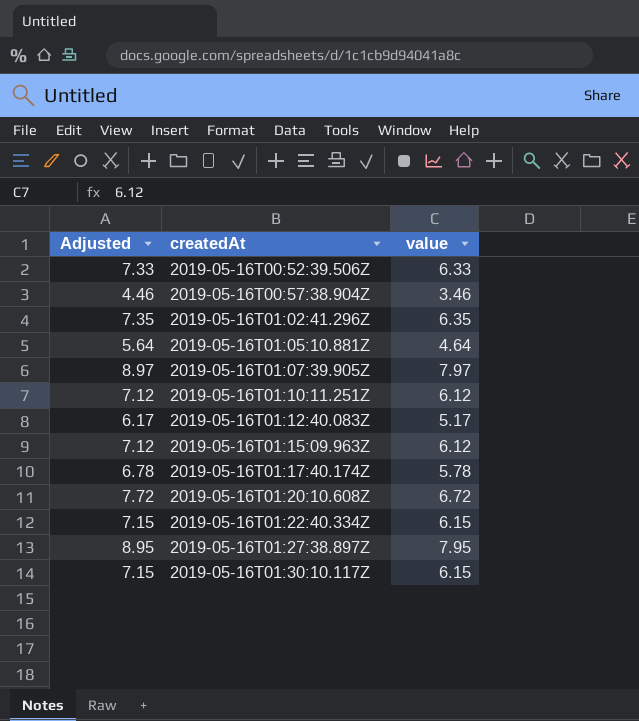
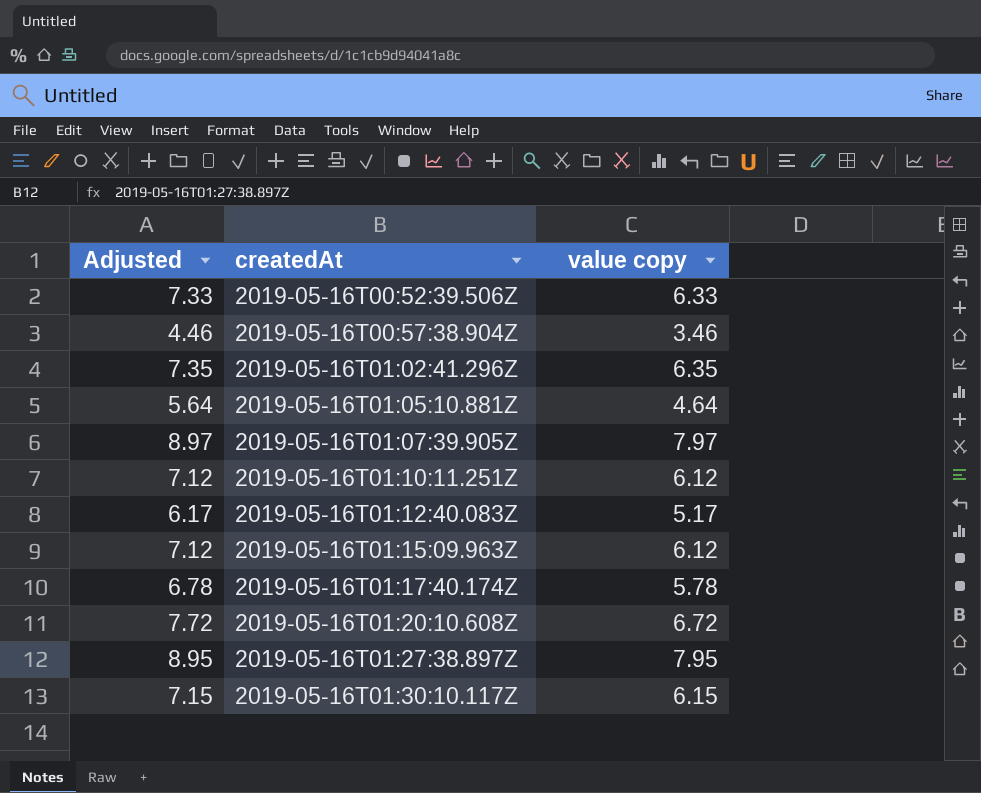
column name: value -> value copy
row 2019-05-16T01:22:40.334Z: 7.15 | 6.15 -> none

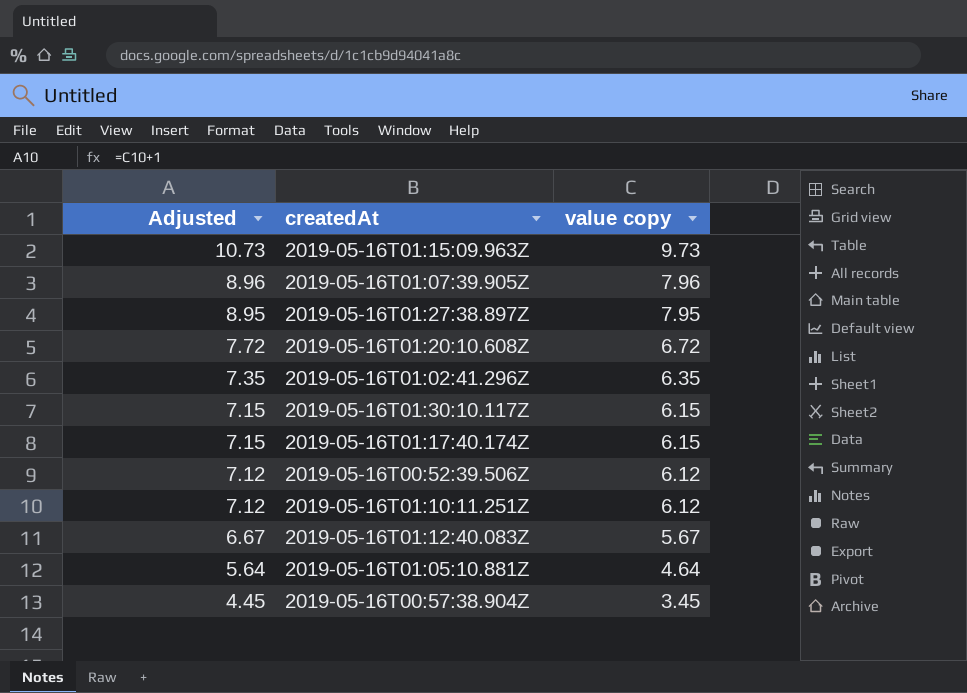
row order: createdAt ascending -> Adjusted descending
2019-05-16T01:15:09.963Z | Adjusted: 7.12 -> 10.73
2019-05-16T01:15:09.963Z | value copy: 6.12 -> 9.73
2019-05-16T01:07:39.905Z | Adjusted: 8.97 -> 8.96
2019-05-16T01:07:39.905Z | value copy: 7.97 -> 7.96
2019-05-16T01:17:40.174Z | Adjusted: 6.78 -> 7.15
2019-05-16T01:17:40.174Z | value copy: 5.78 -> 6.15
2019-05-16T00:52:39.506Z | Adjusted: 7.33 -> 7.12
2019-05-16T00:52:39.506Z | value copy: 6.33 -> 6.12
2019-05-16T01:12:40.083Z | Adjusted: 6.17 -> 6.67
2019-05-16T01:12:40.083Z | value copy: 5.17 -> 5.67
2019-05-16T00:57:38.904Z | Adjusted: 4.46 -> 4.45
2019-05-16T00:57:38.904Z | value copy: 3.46 -> 3.45

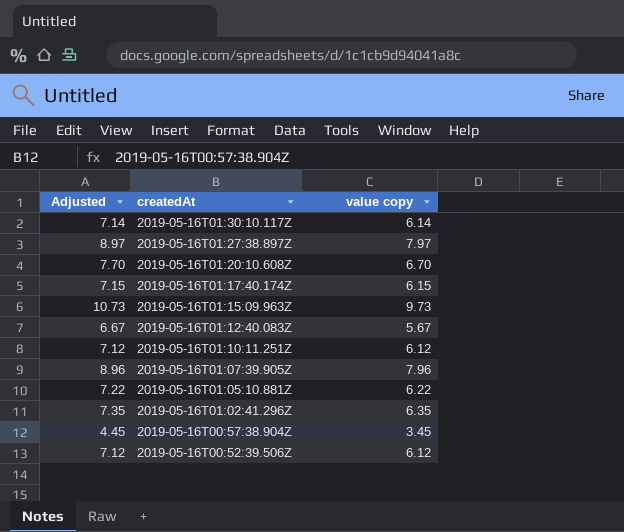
row order: Adjusted descending -> createdAt descending
2019-05-16T01:30:10.117Z | Adjusted: 7.15 -> 7.14
2019-05-16T01:30:10.117Z | value copy: 6.15 -> 6.14
2019-05-16T01:27:38.897Z | Adjusted: 8.95 -> 8.97
2019-05-16T01:27:38.897Z | value copy: 7.95 -> 7.97
2019-05-16T01:20:10.608Z | Adjusted: 7.72 -> 7.70
2019-05-16T01:20:10.608Z | value copy: 6.72 -> 6.70
2019-05-16T01:05:10.881Z | Adjusted: 5.64 -> 7.22
2019-05-16T01:05:10.881Z | value copy: 4.64 -> 6.22

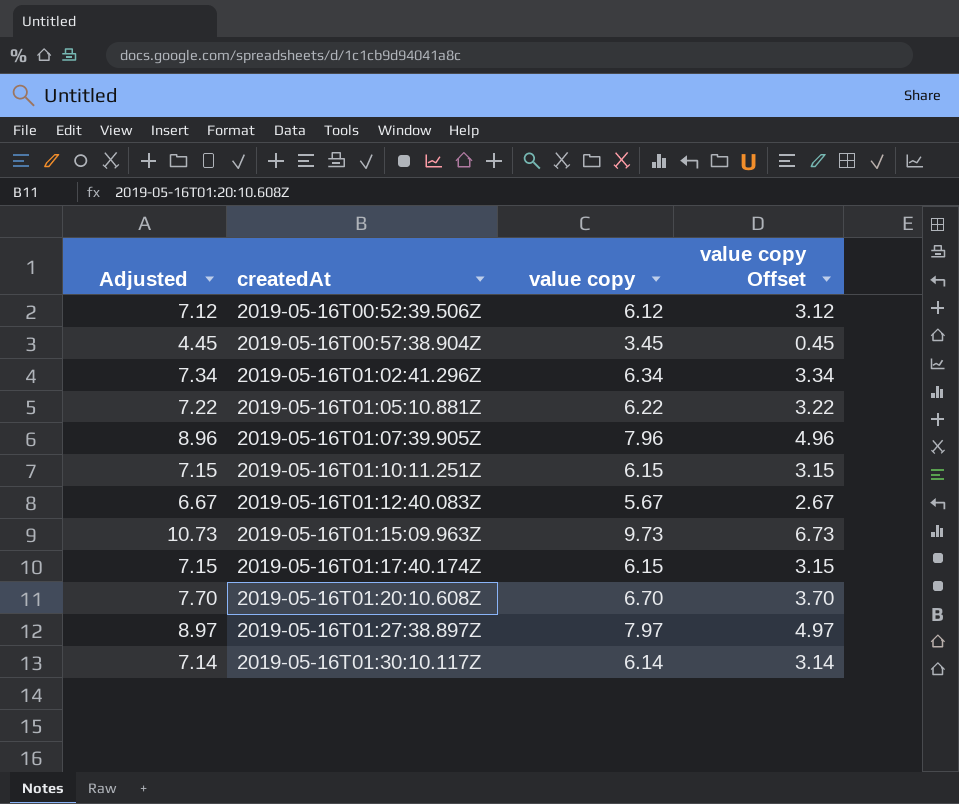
row order: createdAt descending -> createdAt ascending
column value copy Offset | formula: none -> [value copy] - 3
2019-05-16T01:02:41.296Z | Adjusted: 7.35 -> 7.34
2019-05-16T01:02:41.296Z | value copy: 6.35 -> 6.34
2019-05-16T01:10:11.251Z | Adjusted: 7.12 -> 7.15
2019-05-16T01:10:11.251Z | value copy: 6.12 -> 6.15

